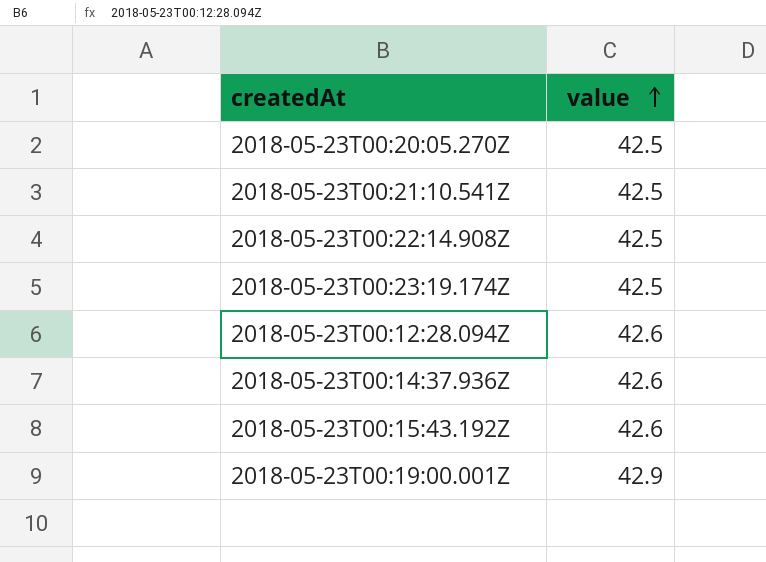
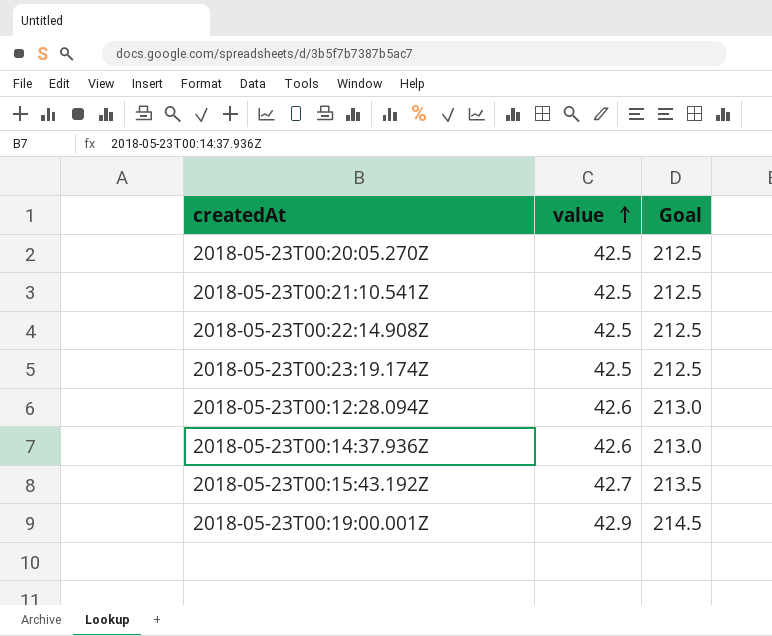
column Goal | formula: none -> [value] * 5
2018-05-23T00:15:43.192Z | value: 42.6 -> 42.7

